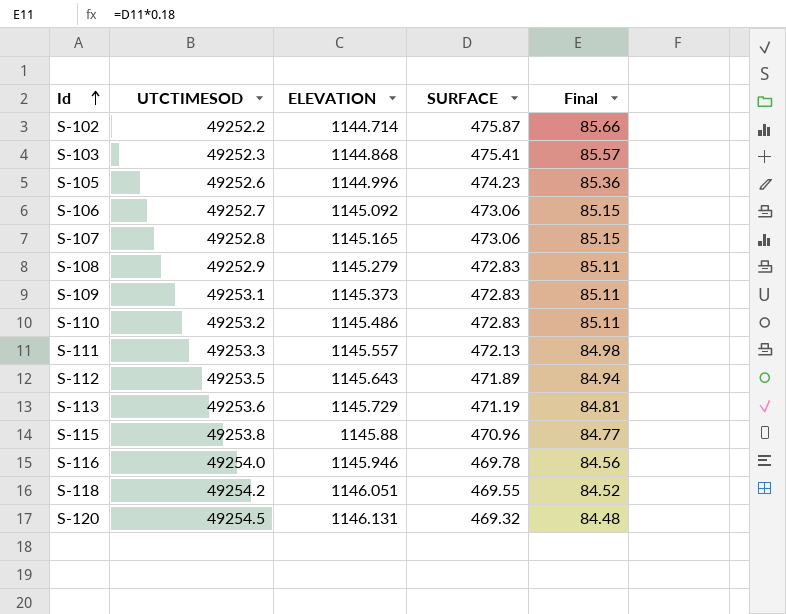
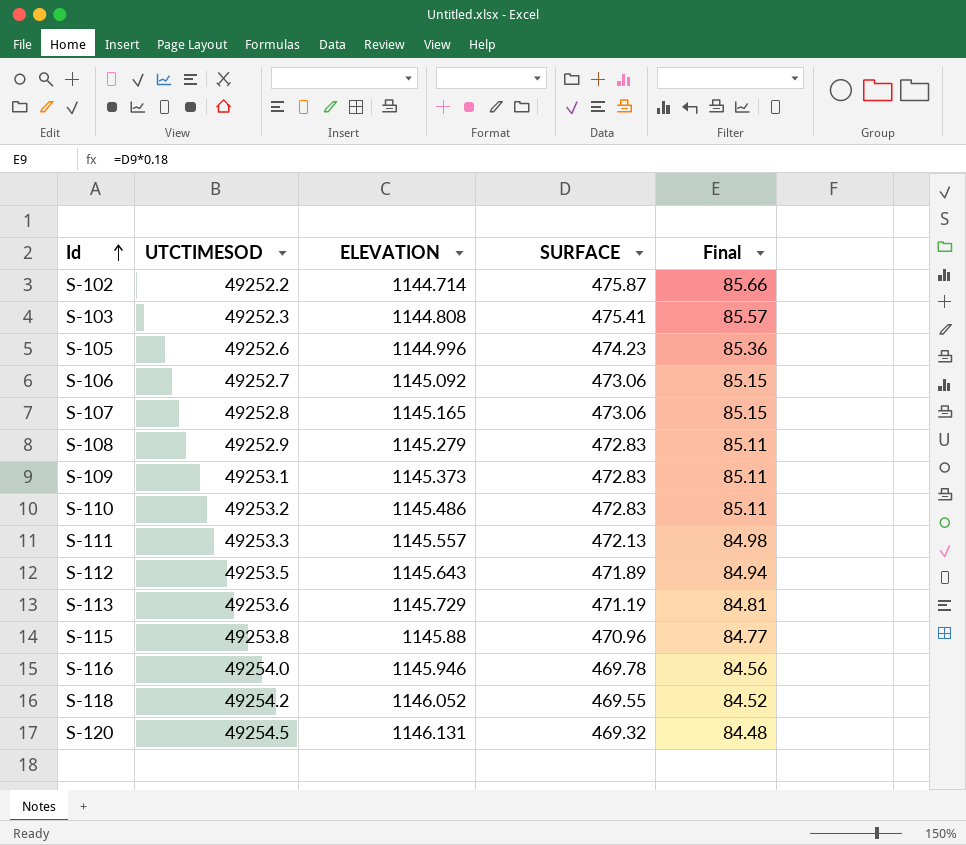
S-103 | ELEVATION: 1144.868 -> 1144.808
S-118 | ELEVATION: 1146.051 -> 1146.052

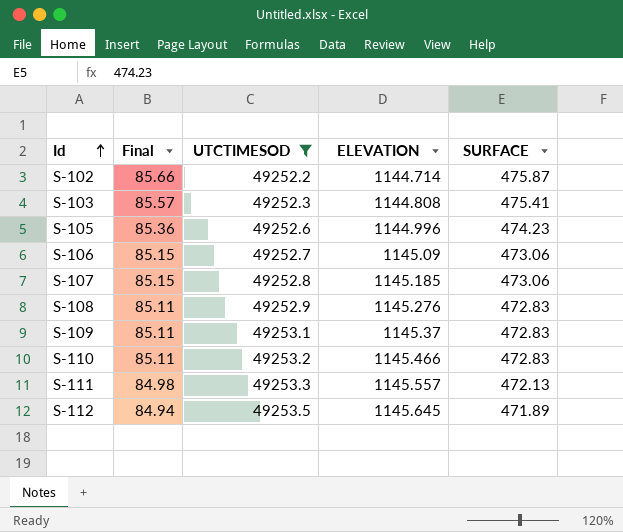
filter: none -> UTCTIMESOD <= 49253.5
column Final | position: 5 -> 2
S-106 | ELEVATION: 1145.092 -> 1145.09
S-107 | ELEVATION: 1145.165 -> 1145.185
S-108 | ELEVATION: 1145.279 -> 1145.276
S-109 | ELEVATION: 1145.373 -> 1145.37
S-110 | ELEVATION: 1145.486 -> 1145.466
S-112 | ELEVATION: 1145.643 -> 1145.645

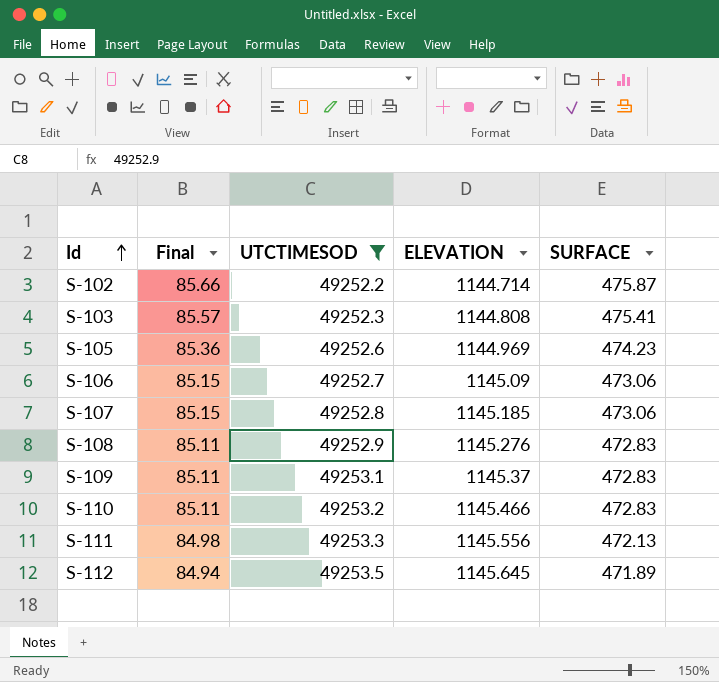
S-105 | ELEVATION: 1144.996 -> 1144.969
S-111 | ELEVATION: 1145.557 -> 1145.556

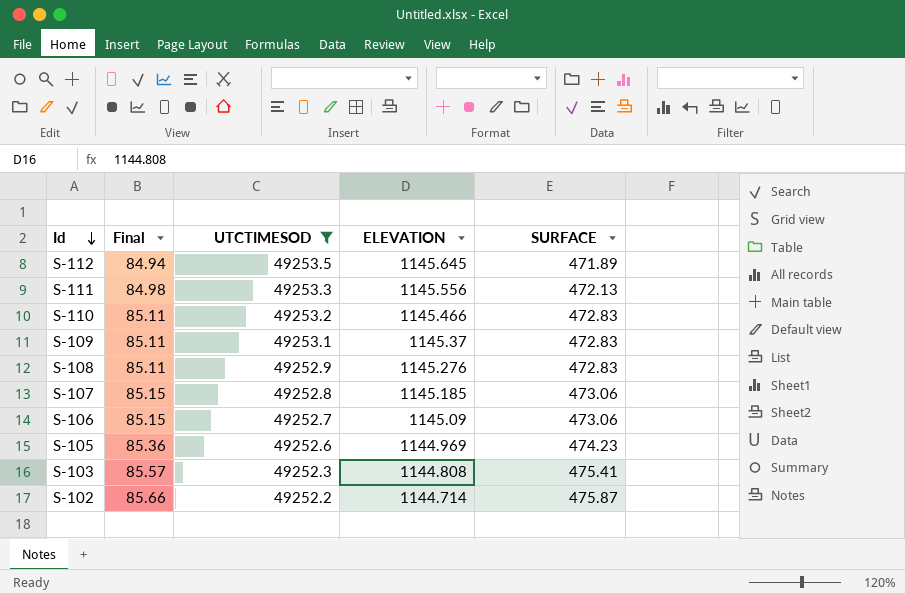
row order: Id ascending -> Id descending

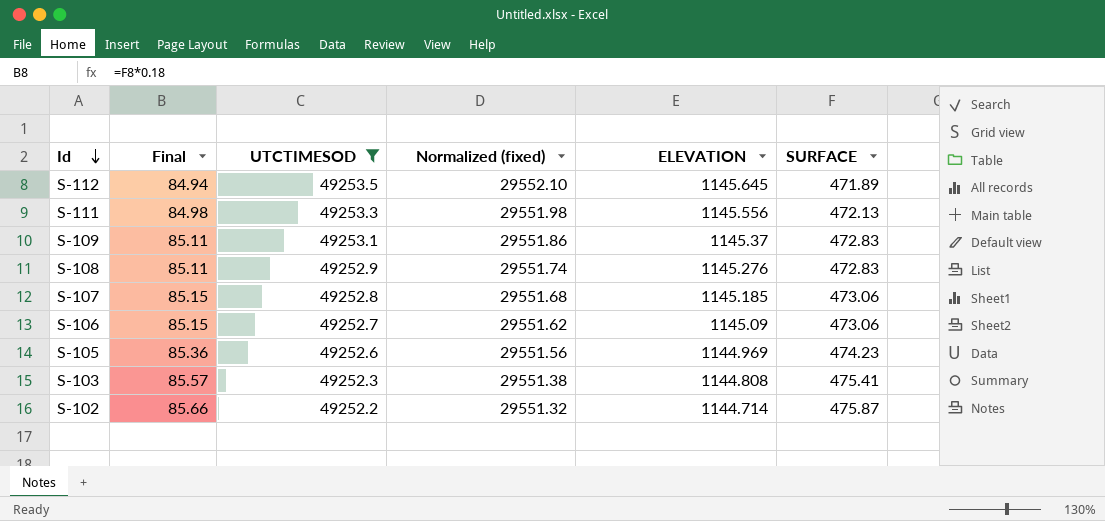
column Normalized (fixed) | formula: none -> [UTCTIMESOD] * 0.6
row S-110: 85.11 | 49253.2 | 1145.466 | 472.83 -> none

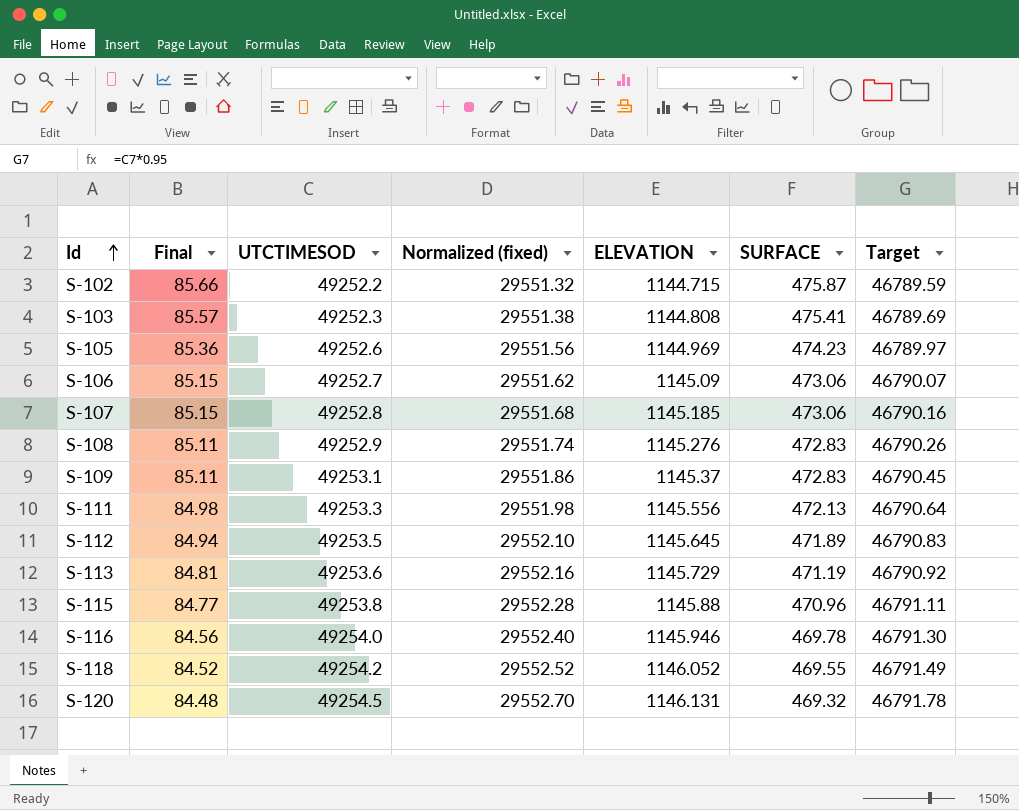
filter: UTCTIMESOD <= 49253.5 -> none
row order: Id descending -> Id ascending
column Target | formula: none -> [UTCTIMESOD] * 0.95
S-102 | ELEVATION: 1144.714 -> 1144.715

